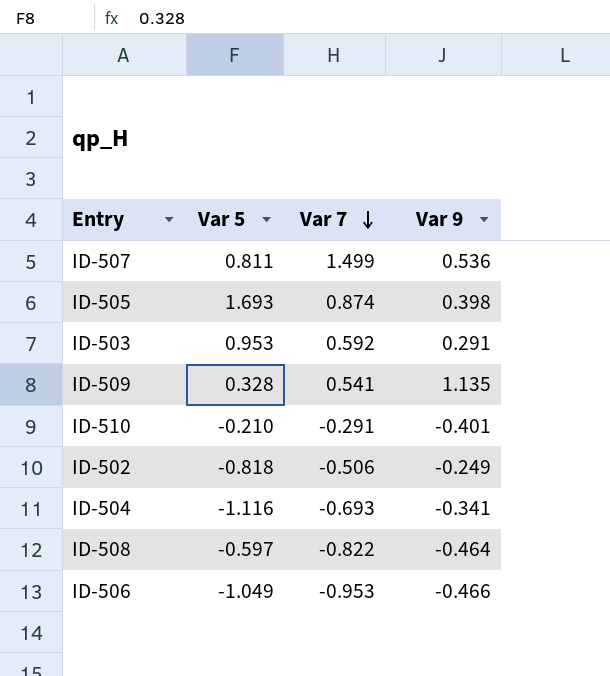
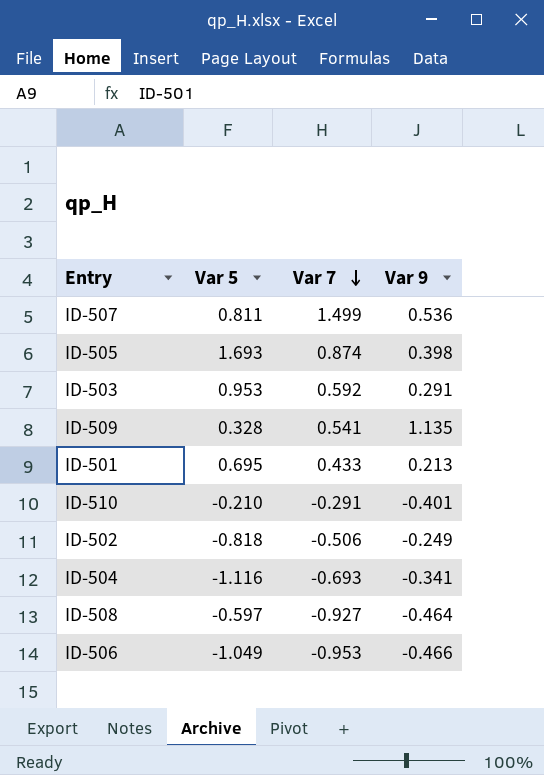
row ID-501: none -> 0.695 | 0.433 | 0.213
ID-508 | Var 7: -0.822 -> -0.927

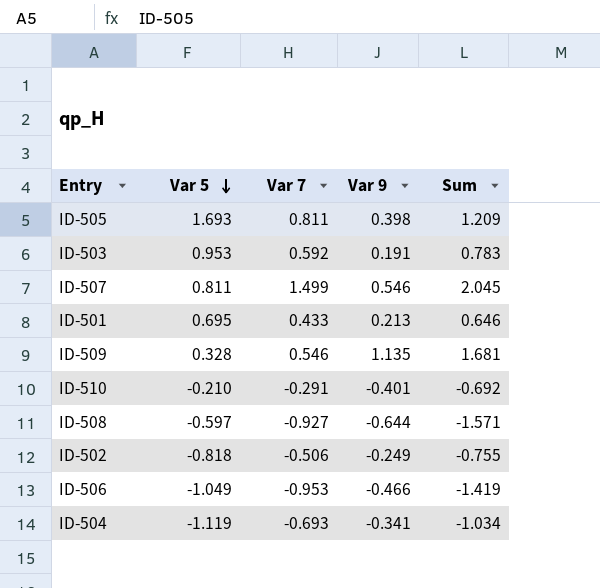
row order: Var 7 descending -> Var 5 descending
column Sum | formula: none -> [Var 7] + [Var 9]
ID-505 | Var 7: 0.874 -> 0.811
ID-503 | Var 9: 0.291 -> 0.191
ID-507 | Var 9: 0.536 -> 0.546
ID-509 | Var 7: 0.541 -> 0.546
ID-508 | Var 9: -0.464 -> -0.644
ID-504 | Var 5: -1.116 -> -1.119

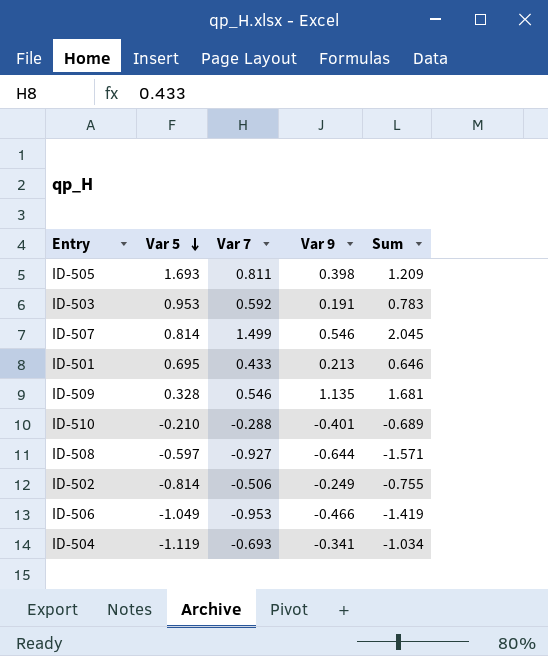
ID-507 | Var 5: 0.811 -> 0.814
ID-510 | Var 7: -0.291 -> -0.288
ID-510 | Sum: -0.692 -> -0.689
ID-502 | Var 5: -0.818 -> -0.814

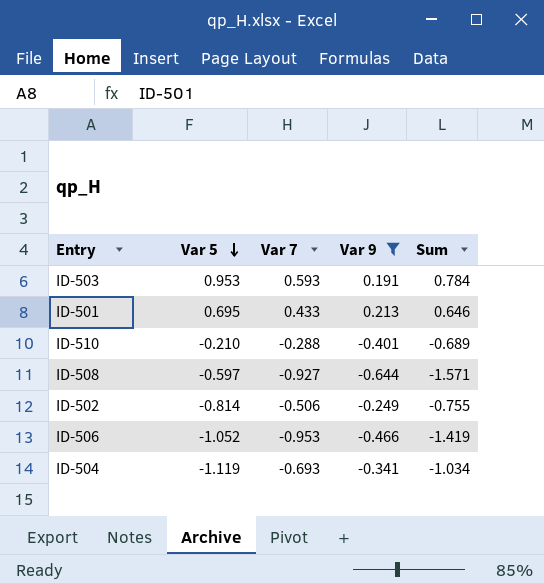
filter: none -> Var 9 <= 0.213
ID-503 | Var 7: 0.592 -> 0.593
ID-503 | Sum: 0.783 -> 0.784
ID-506 | Var 5: -1.049 -> -1.052

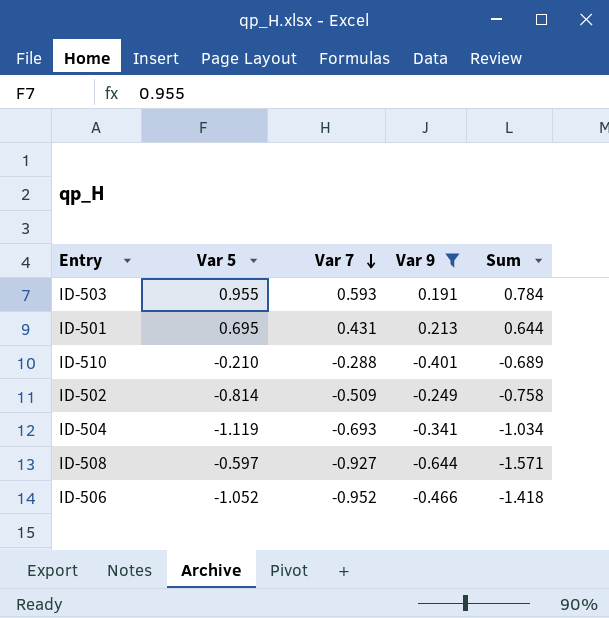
row order: Var 5 descending -> Var 7 descending
ID-503 | Var 5: 0.953 -> 0.955
ID-501 | Var 7: 0.433 -> 0.431
ID-501 | Sum: 0.646 -> 0.644
ID-502 | Var 7: -0.506 -> -0.509
ID-502 | Sum: -0.755 -> -0.758
ID-506 | Var 7: -0.953 -> -0.952
ID-506 | Sum: -1.419 -> -1.418

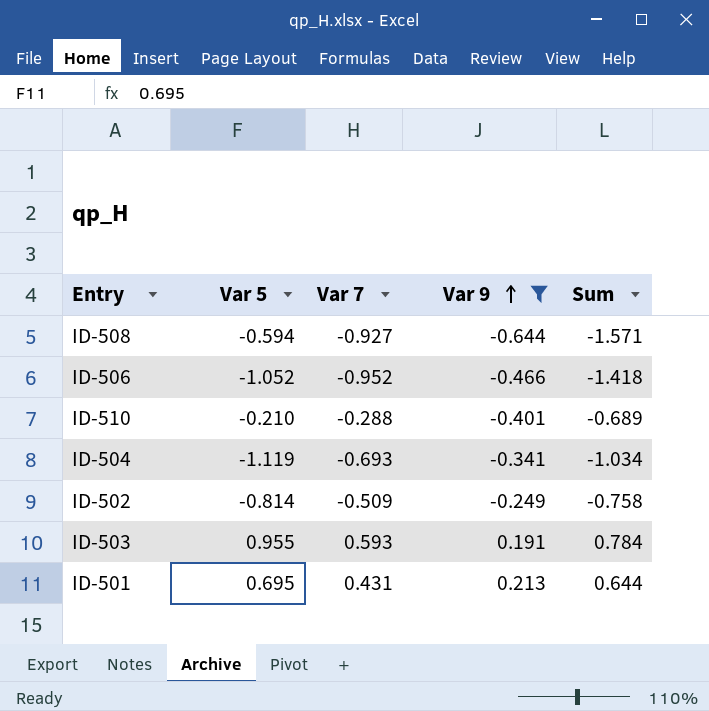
row order: Var 7 descending -> Var 9 ascending
ID-508 | Var 5: -0.597 -> -0.594

